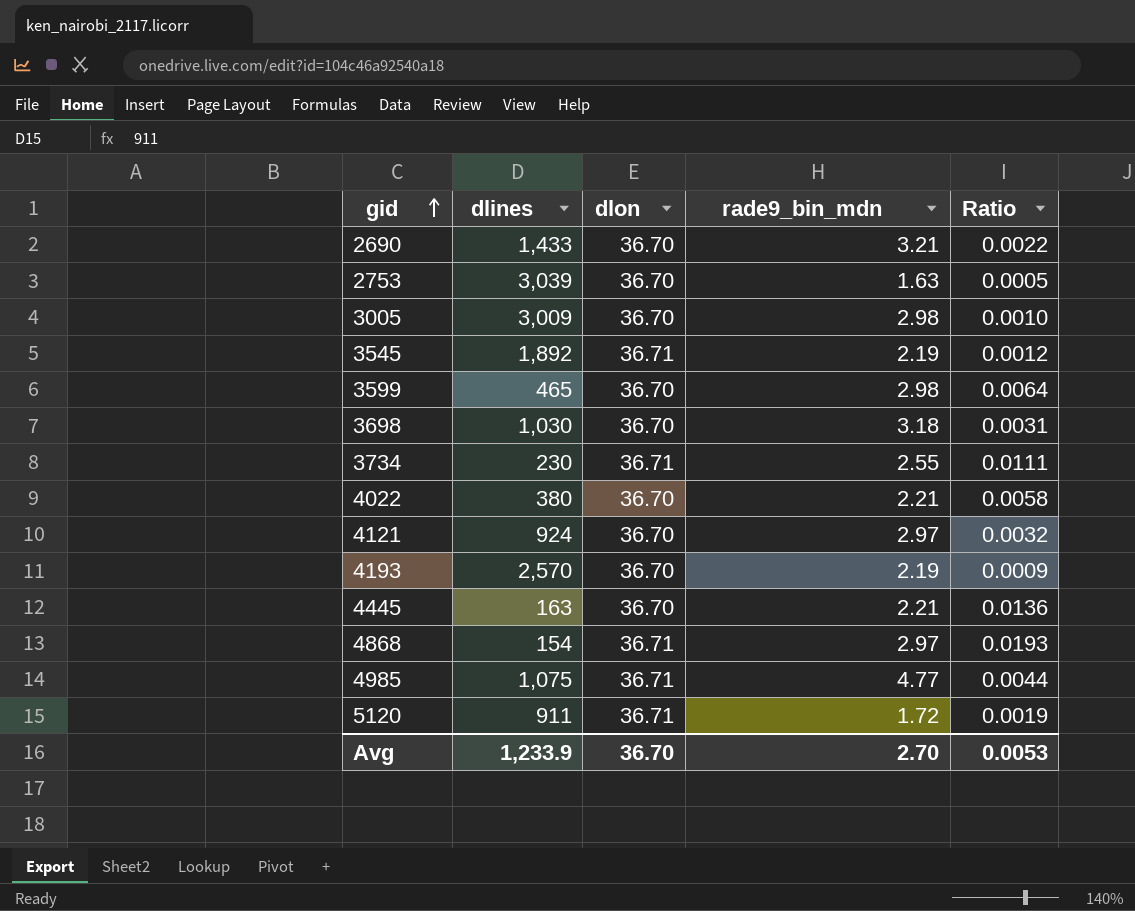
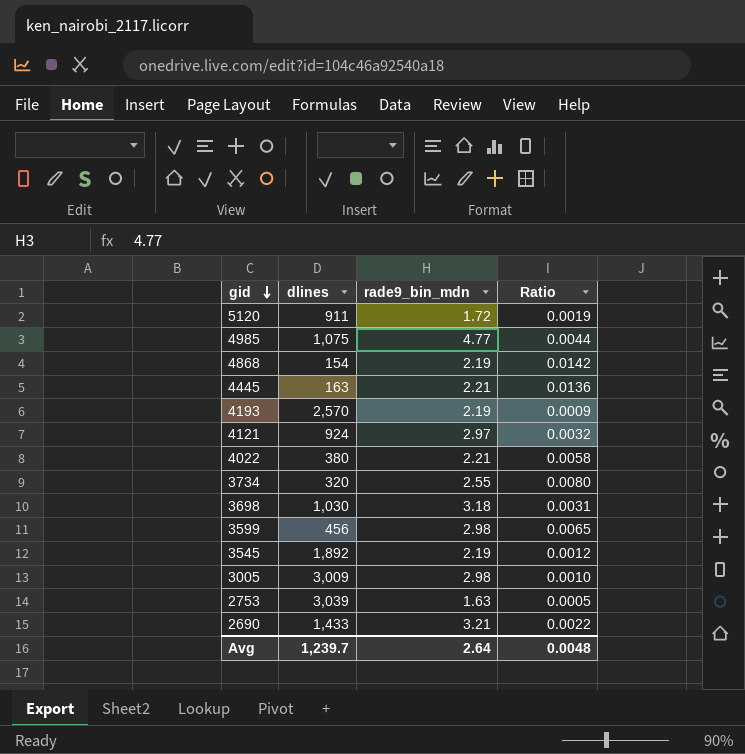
row order: gid ascending -> gid descending
column dlon | position: 3 -> none
4868 | rade9_bin_mdn: 2.97 -> 2.19
4868 | Ratio: 0.0193 -> 0.0142
3734 | dlines: 230 -> 320
3734 | Ratio: 0.0111 -> 0.0080
3599 | dlines: 465 -> 456
3599 | Ratio: 0.0064 -> 0.0065
Avg | dlines: 1,233.9 -> 1,239.7
Avg | rade9_bin_mdn: 2.70 -> 2.64
Avg | Ratio: 0.0053 -> 0.0048

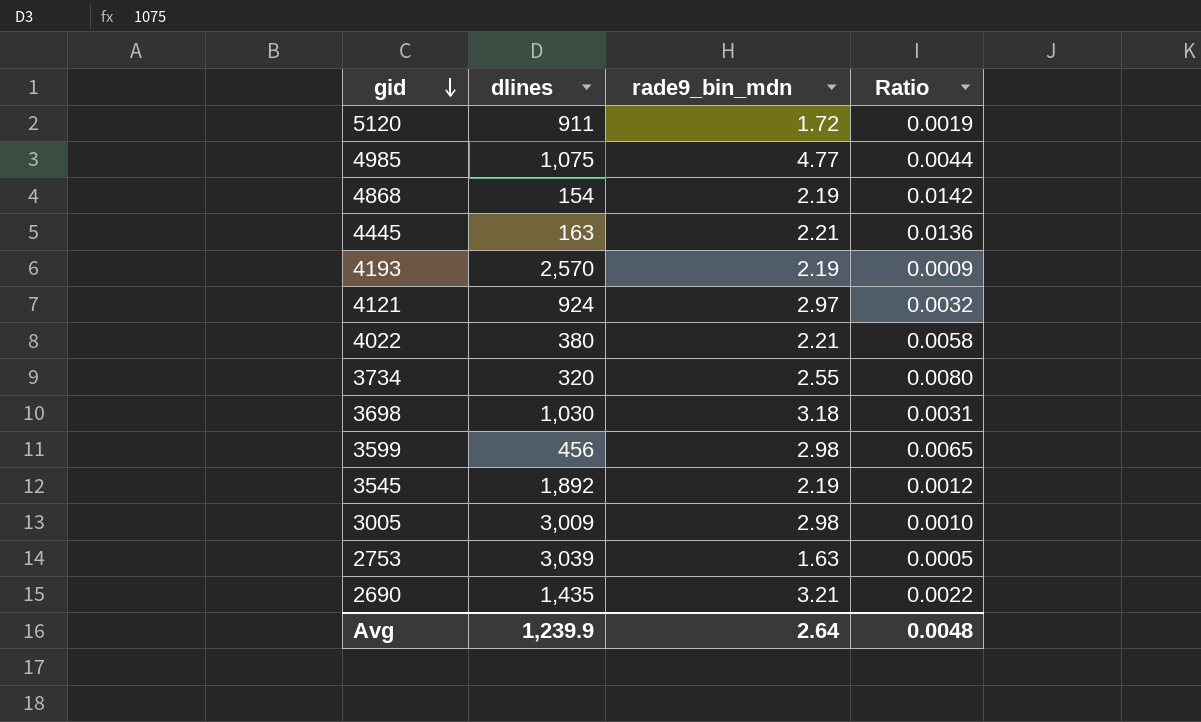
2690 | dlines: 1,433 -> 1,435
Avg | dlines: 1,239.7 -> 1,239.9

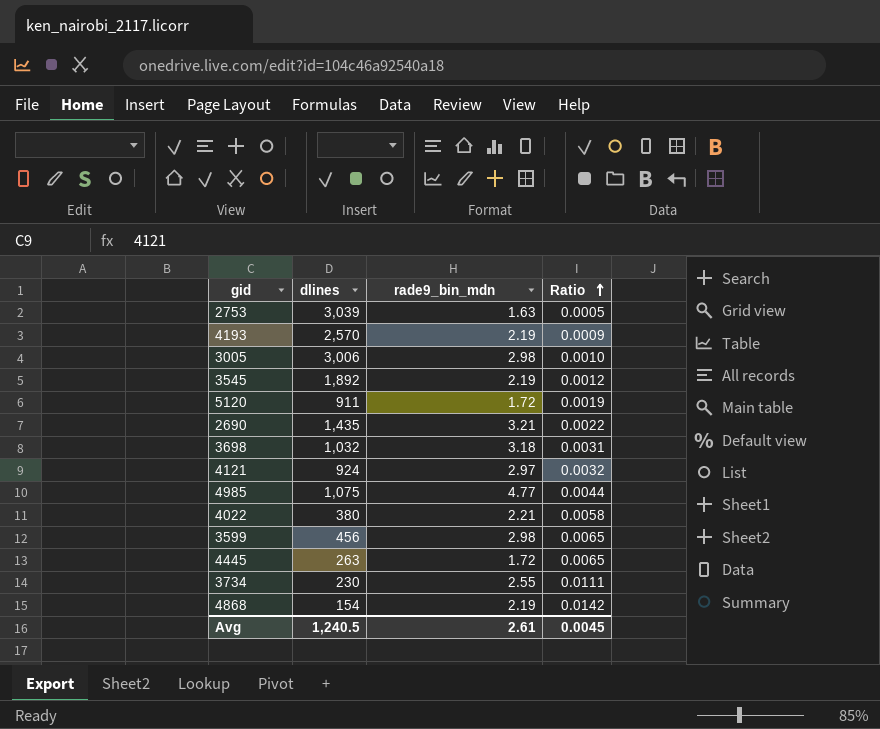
row order: gid descending -> Ratio ascending
3005 | dlines: 3,009 -> 3,006
3698 | dlines: 1,030 -> 1,032
4445 | dlines: 163 -> 263
4445 | rade9_bin_mdn: 2.21 -> 1.72
4445 | Ratio: 0.0136 -> 0.0065
3734 | dlines: 320 -> 230
3734 | Ratio: 0.0080 -> 0.0111
Avg | dlines: 1,239.9 -> 1,240.5
Avg | rade9_bin_mdn: 2.64 -> 2.61
Avg | Ratio: 0.0048 -> 0.0045

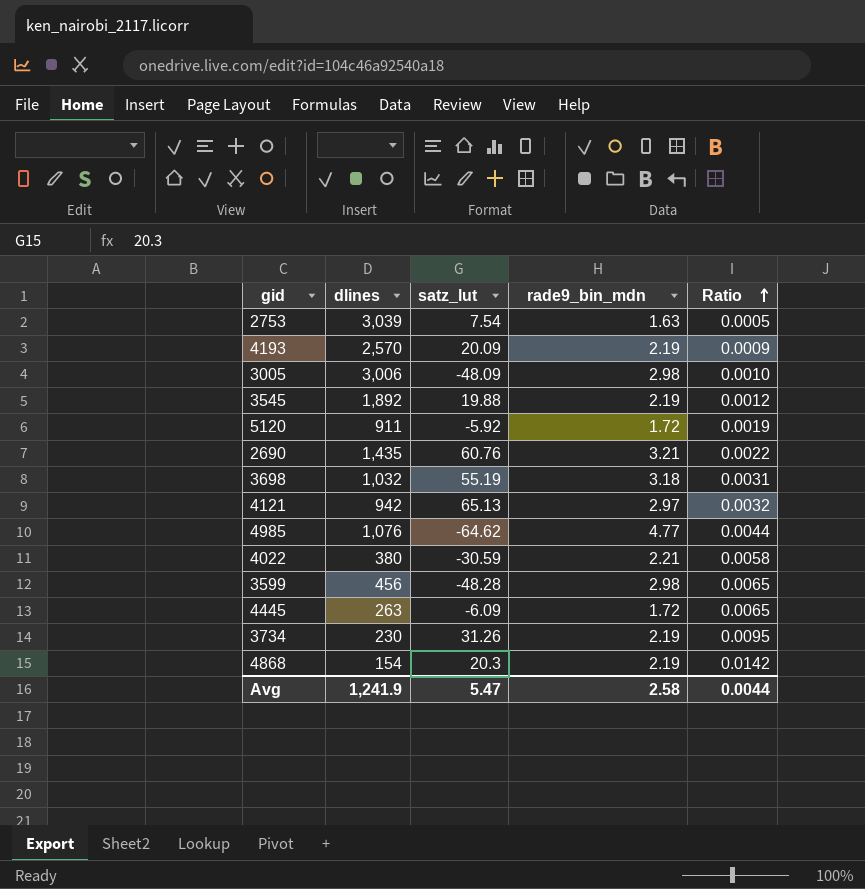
column satz_lut | position: none -> 3
4121 | dlines: 924 -> 942
4985 | dlines: 1,075 -> 1,076
3734 | rade9_bin_mdn: 2.55 -> 2.19
3734 | Ratio: 0.0111 -> 0.0095
Avg | dlines: 1,240.5 -> 1,241.9
Avg | rade9_bin_mdn: 2.61 -> 2.58
Avg | Ratio: 0.0045 -> 0.0044

